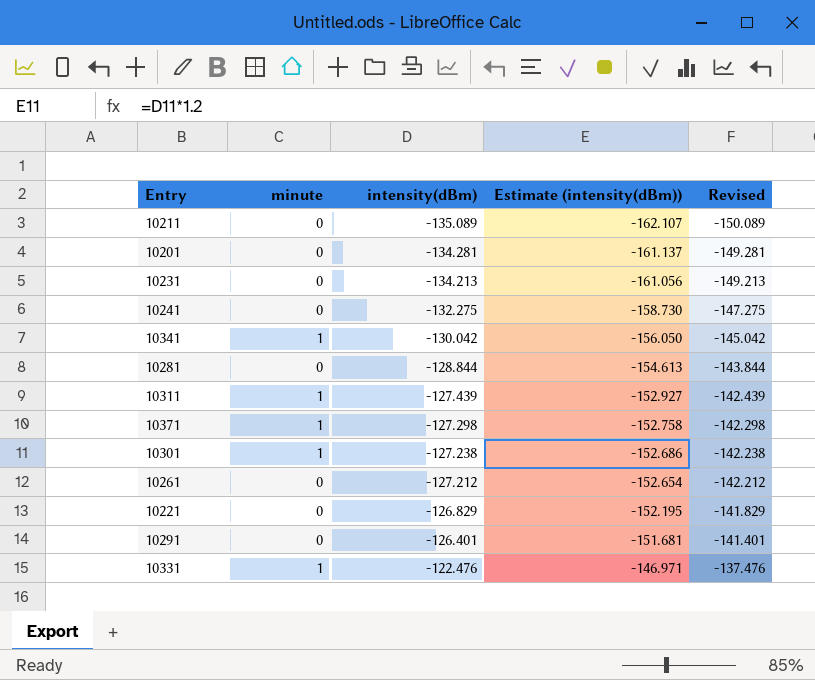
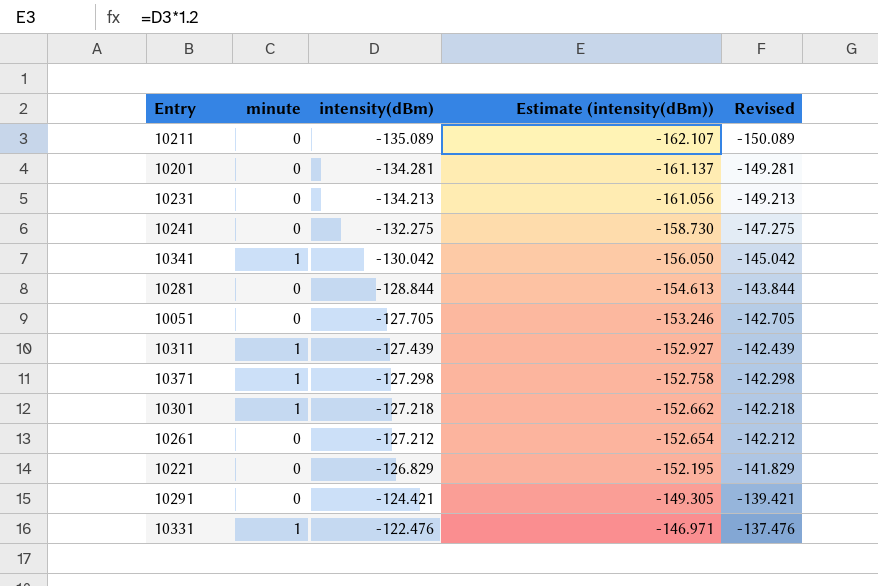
row 10051: none -> 0 | -127.705 | -153.246 | -142.705
10301 | intensity(dBm): -127.238 -> -127.218
10301 | Estimate (intensity(dBm)): -152.686 -> -152.662
10301 | Revised: -142.238 -> -142.218
10291 | intensity(dBm): -126.401 -> -124.421
10291 | Estimate (intensity(dBm)): -151.681 -> -149.305
10291 | Revised: -141.401 -> -139.421

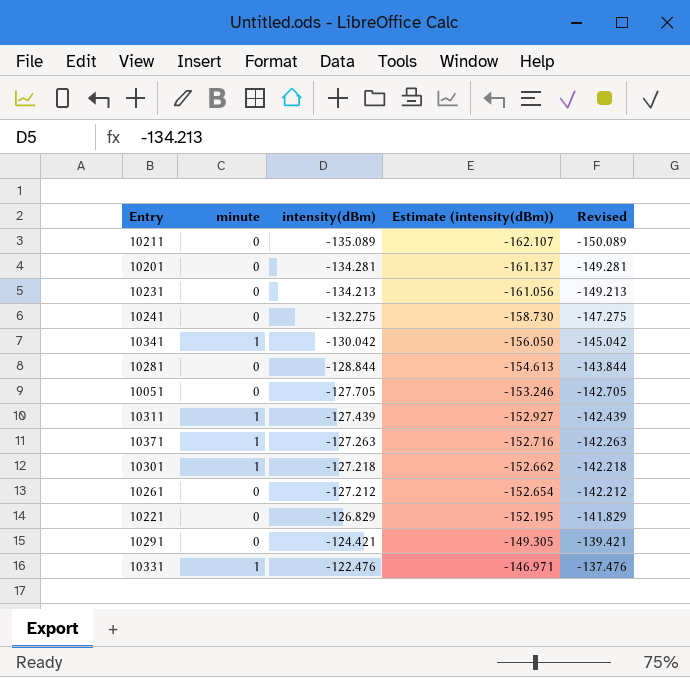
10371 | intensity(dBm): -127.298 -> -127.263
10371 | Estimate (intensity(dBm)): -152.758 -> -152.716
10371 | Revised: -142.298 -> -142.263

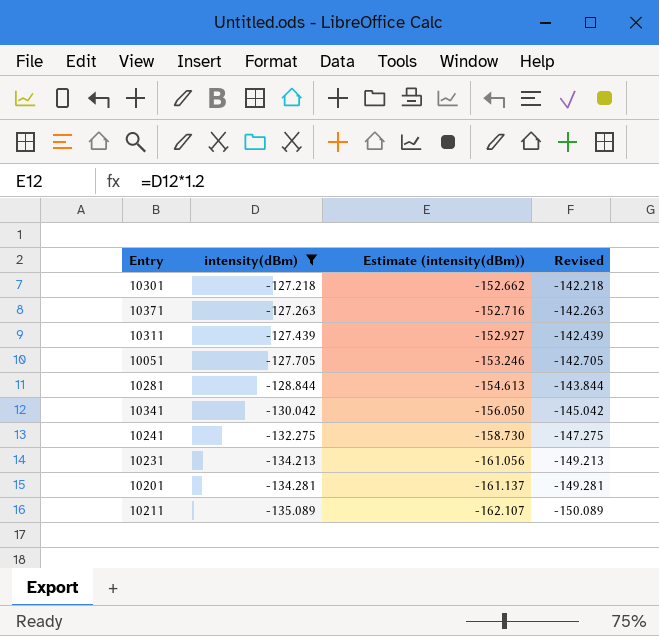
filter: none -> intensity(dBm) <= -127.218
row order: intensity(dBm) ascending -> intensity(dBm) descending
column minute | position: 2 -> none

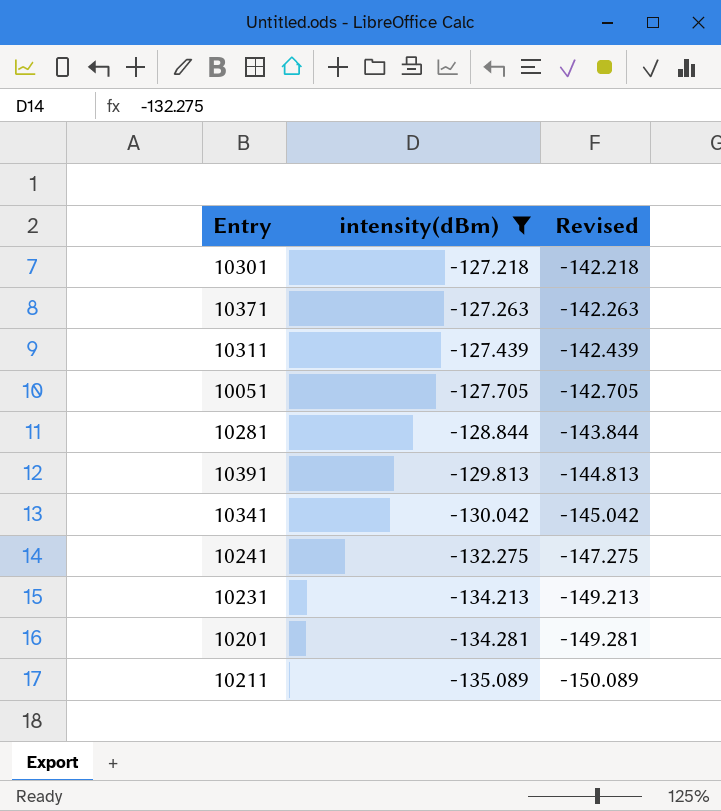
column Estimate (intensity(dBm)) | formula: [intensity(dBm)] * 1.2 -> none
row 10391: none -> -129.813 | -144.813

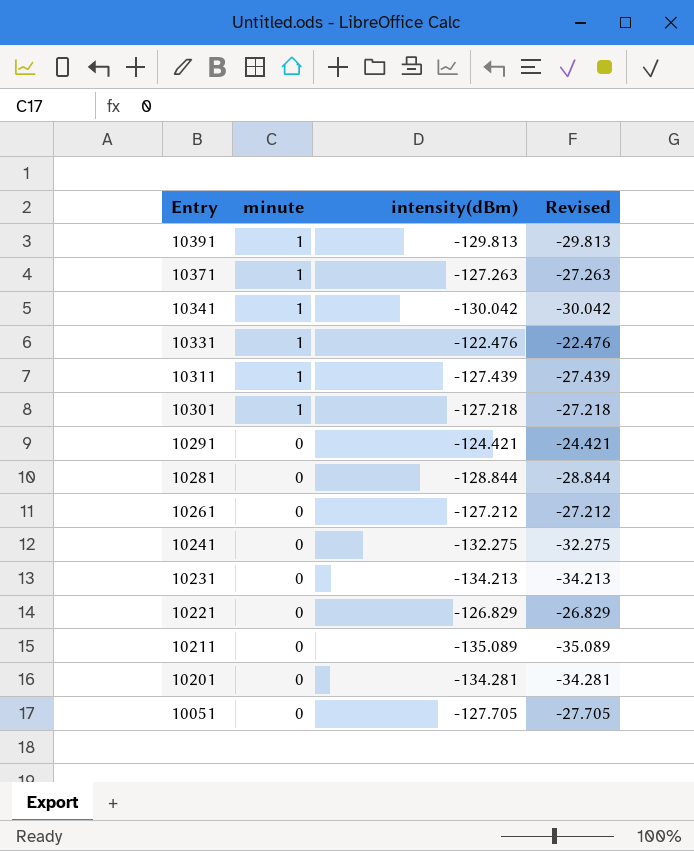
filter: intensity(dBm) <= -127.218 -> none
row order: intensity(dBm) descending -> Entry descending
column minute | position: none -> 2
column Revised | formula: [intensity(dBm)] - 15 -> [intensity(dBm)] + 100

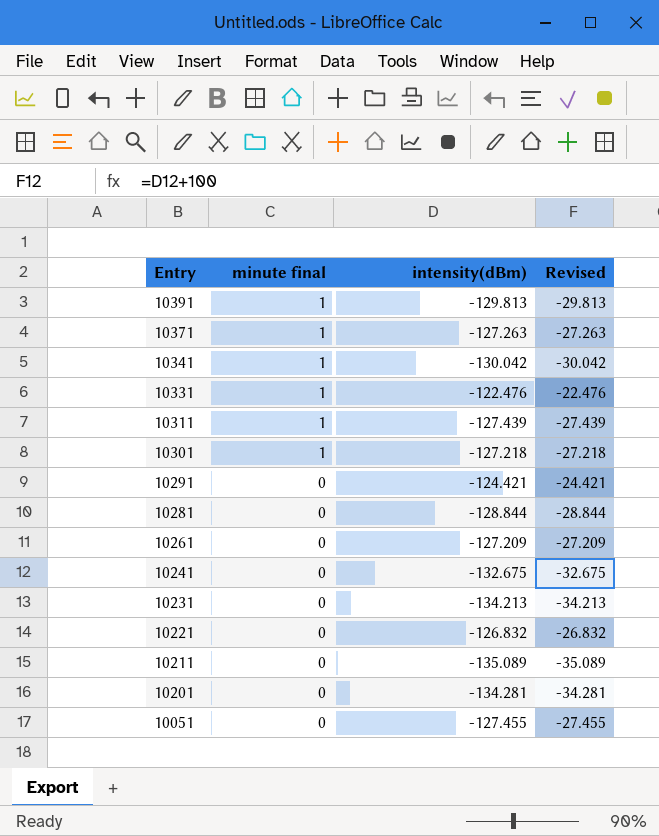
column name: minute -> minute final
10261 | intensity(dBm): -127.212 -> -127.209
10261 | Revised: -27.212 -> -27.209
10241 | intensity(dBm): -132.275 -> -132.675
10241 | Revised: -32.275 -> -32.675
10221 | intensity(dBm): -126.829 -> -126.832
10221 | Revised: -26.829 -> -26.832
10051 | intensity(dBm): -127.705 -> -127.455
10051 | Revised: -27.705 -> -27.455

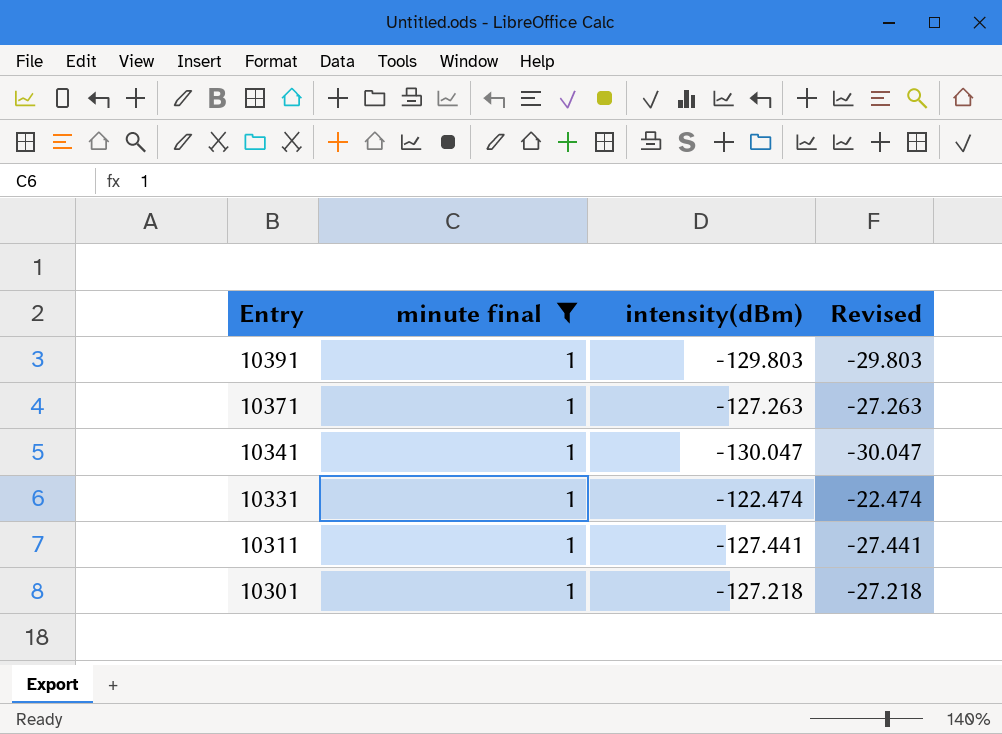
filter: none -> minute final = 1
10391 | intensity(dBm): -129.813 -> -129.803
10391 | Revised: -29.813 -> -29.803
10341 | intensity(dBm): -130.042 -> -130.047
10341 | Revised: -30.042 -> -30.047
10331 | intensity(dBm): -122.476 -> -122.474
10331 | Revised: -22.476 -> -22.474
10311 | intensity(dBm): -127.439 -> -127.441
10311 | Revised: -27.439 -> -27.441

